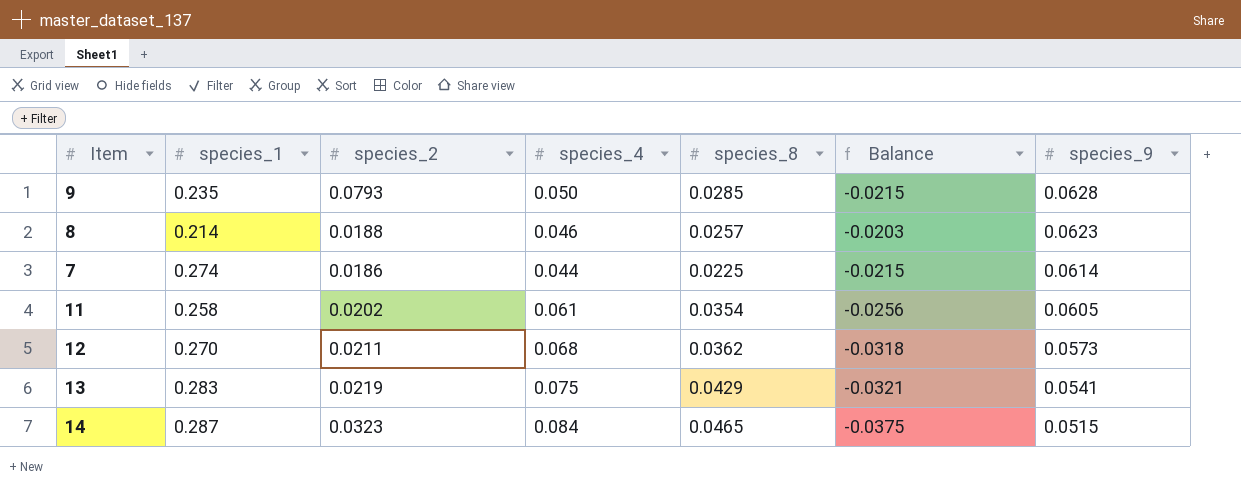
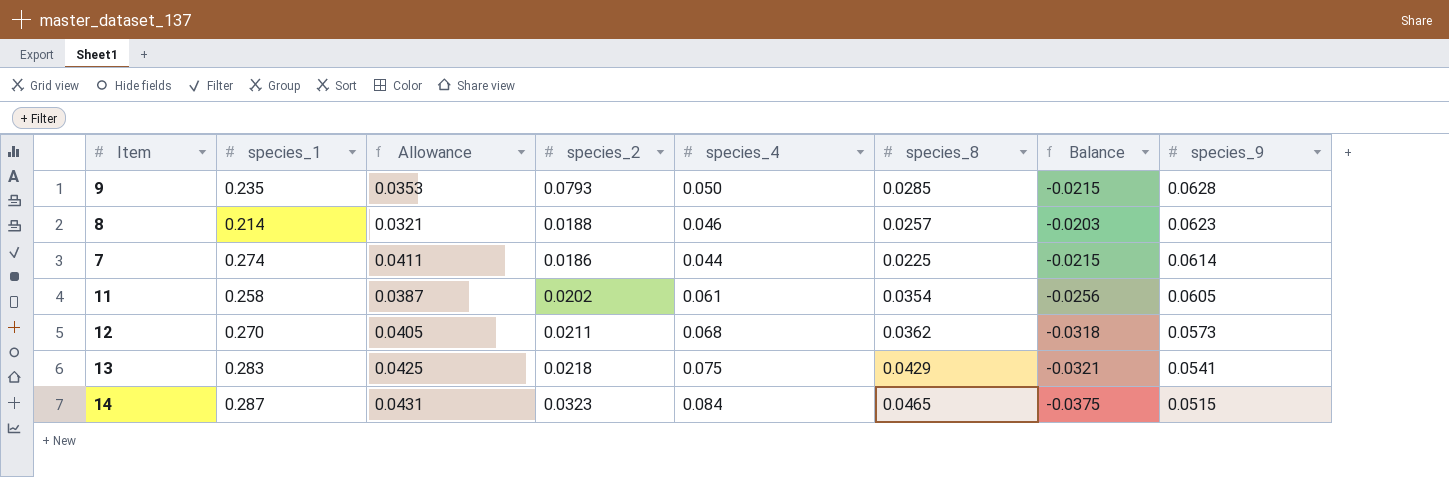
column Allowance | formula: none -> [species_1] * 0.15
13 | species_2: 0.0219 -> 0.0218

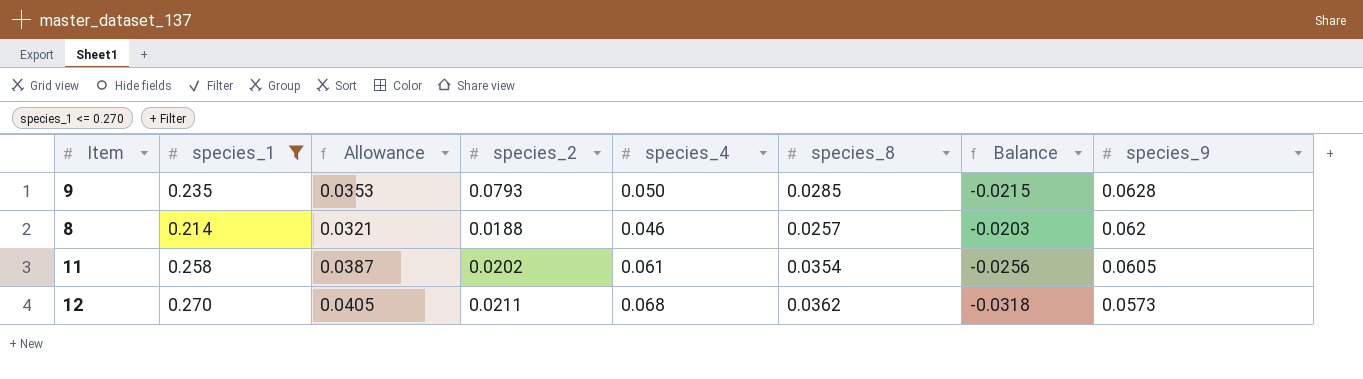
filter: none -> species_1 <= 0.270
8 | species_9: 0.0623 -> 0.062

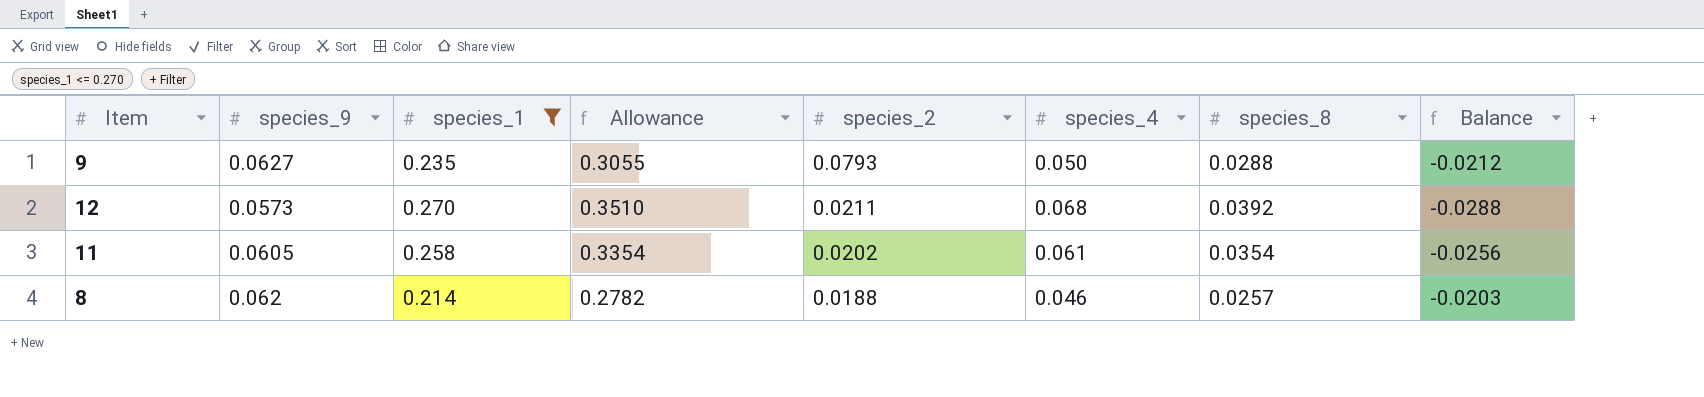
row order: species_9 descending -> species_2 descending
column species_9 | position: 8 -> 2
column Allowance | formula: [species_1] * 0.15 -> [species_1] * 1.3
9 | species_9: 0.0628 -> 0.0627
9 | species_8: 0.0285 -> 0.0288
9 | Balance: -0.0215 -> -0.0212
12 | species_8: 0.0362 -> 0.0392
12 | Balance: -0.0318 -> -0.0288

